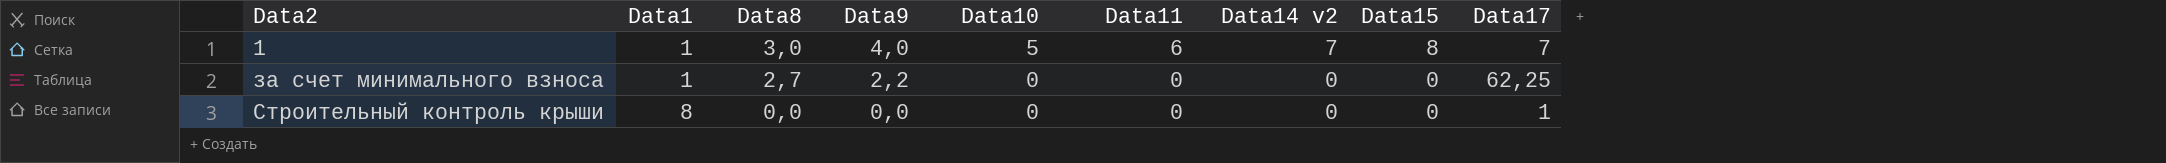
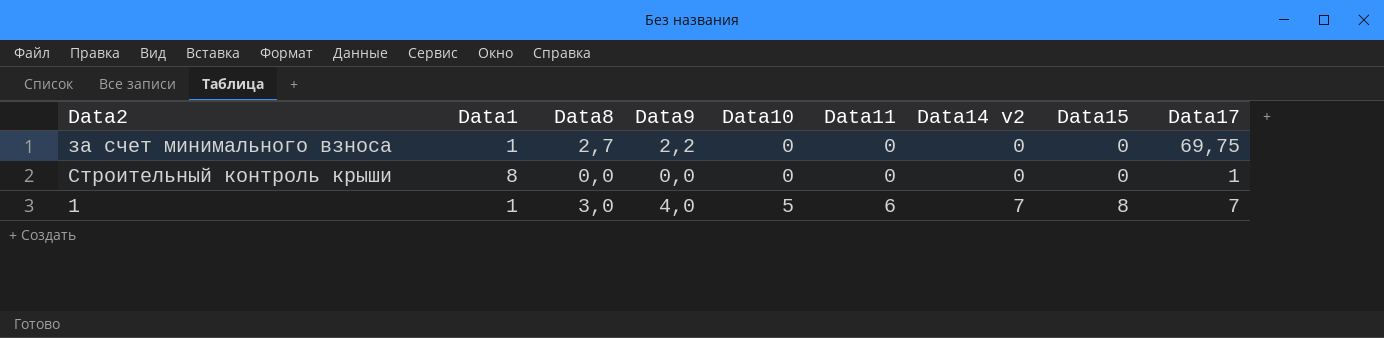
row order: Data2 ascending -> Data10 ascending
за счет минимального взноса | Data17: 62,25 -> 69,75

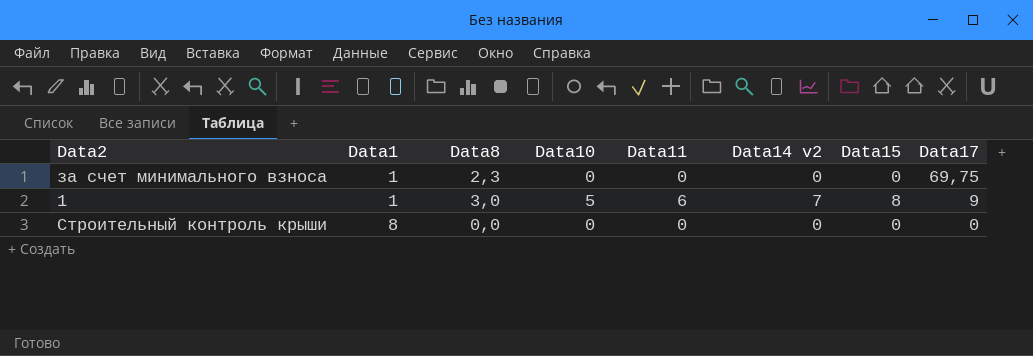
row order: Data10 ascending -> Data1 ascending
column Data9 | position: 4 -> none
за счет минимального взноса | Data8: 2,7 -> 2,3
1 | Data17: 7 -> 9
Строительный контроль крыши | Data17: 1 -> 0

